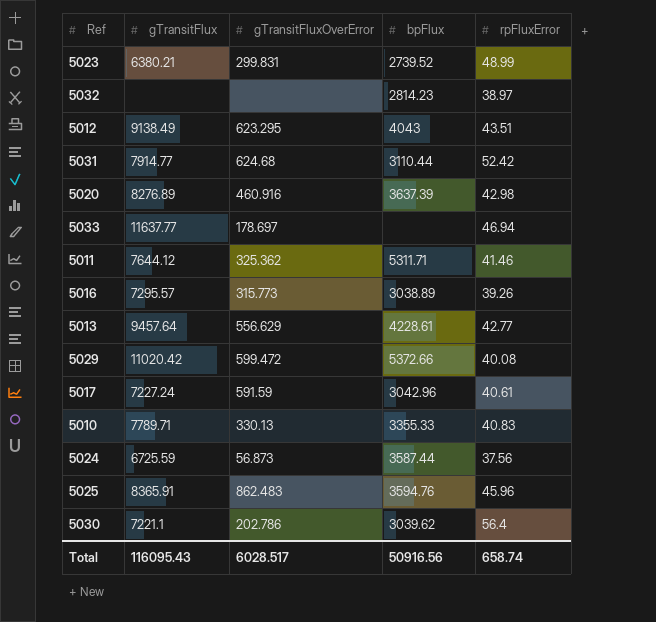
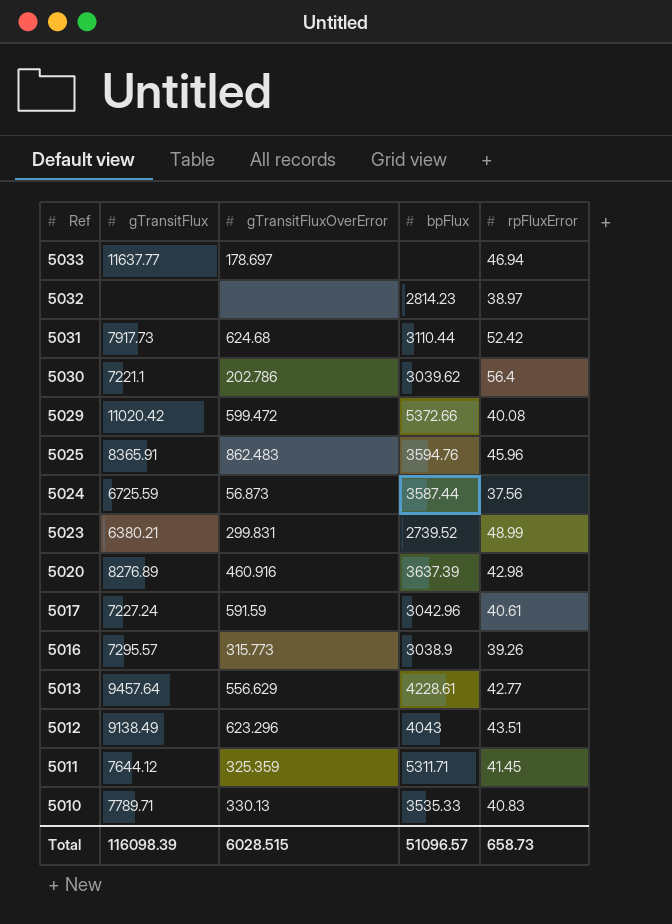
row order: none -> Ref descending
5031 | gTransitFlux: 7914.77 -> 7917.73
5016 | bpFlux: 3038.89 -> 3038.9
5012 | gTransitFluxOverError: 623.295 -> 623.296
5011 | gTransitFluxOverError: 325.362 -> 325.359
5011 | rpFluxError: 41.46 -> 41.45
5010 | bpFlux: 3355.33 -> 3535.33
Total | gTransitFlux: 116095.43 -> 116098.39
Total | gTransitFluxOverError: 6028.517 -> 6028.515
Total | bpFlux: 50916.56 -> 51096.57
Total | rpFluxError: 658.74 -> 658.73

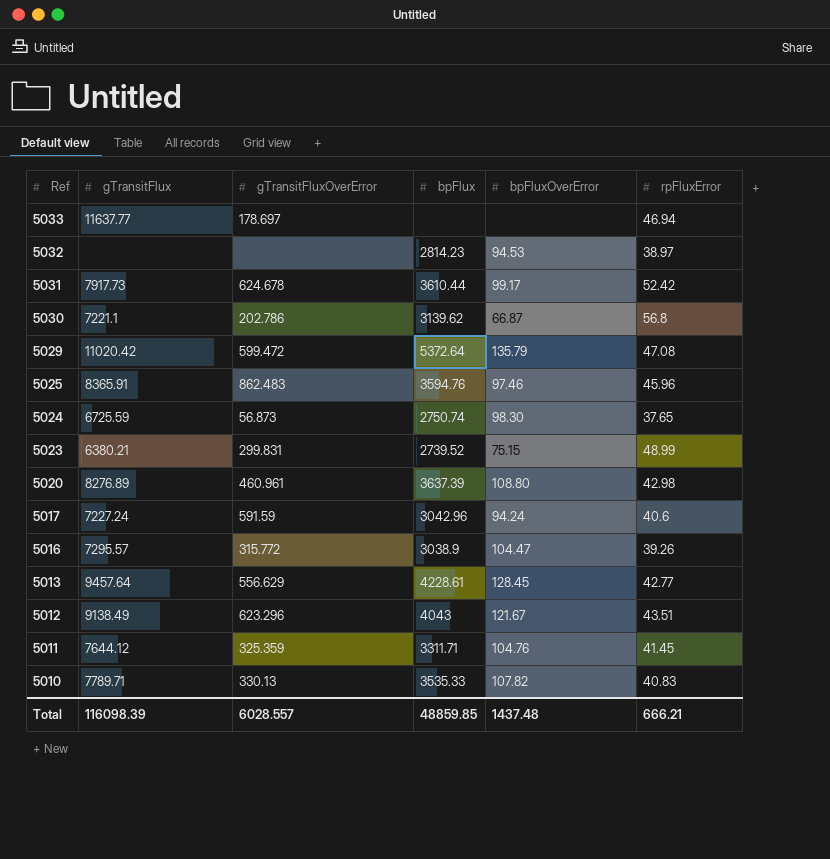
column bpFluxOverError | position: none -> 5
5031 | gTransitFluxOverError: 624.68 -> 624.678
5031 | bpFlux: 3110.44 -> 3610.44
5030 | bpFlux: 3039.62 -> 3139.62
5030 | rpFluxError: 56.4 -> 56.8
5029 | bpFlux: 5372.66 -> 5372.64
5029 | rpFluxError: 40.08 -> 47.08
5024 | bpFlux: 3587.44 -> 2750.74
5024 | rpFluxError: 37.56 -> 37.65
5020 | gTransitFluxOverError: 460.916 -> 460.961
5017 | rpFluxError: 40.61 -> 40.6
5016 | gTransitFluxOverError: 315.773 -> 315.772
5011 | bpFlux: 5311.71 -> 3311.71
Total | gTransitFluxOverError: 6028.515 -> 6028.557
Total | bpFlux: 51096.57 -> 48859.85
Total | rpFluxError: 658.73 -> 666.21

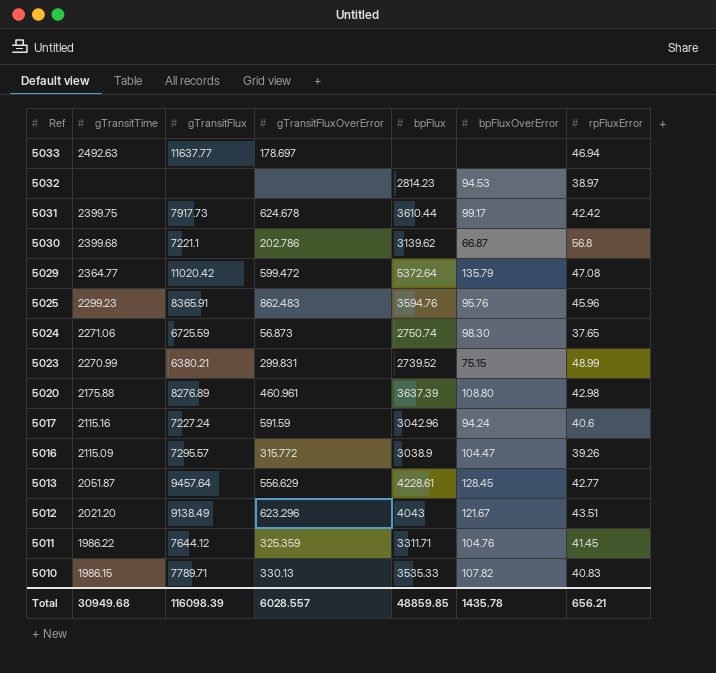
column gTransitTime | position: none -> 2
5031 | rpFluxError: 52.42 -> 42.42
5025 | bpFluxOverError: 97.46 -> 95.76
Total | bpFluxOverError: 1437.48 -> 1435.78
Total | rpFluxError: 666.21 -> 656.21

